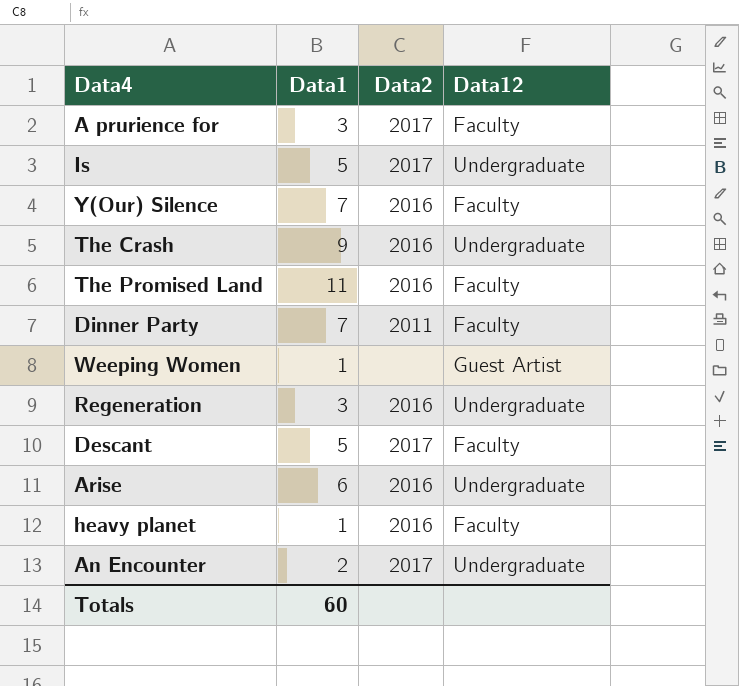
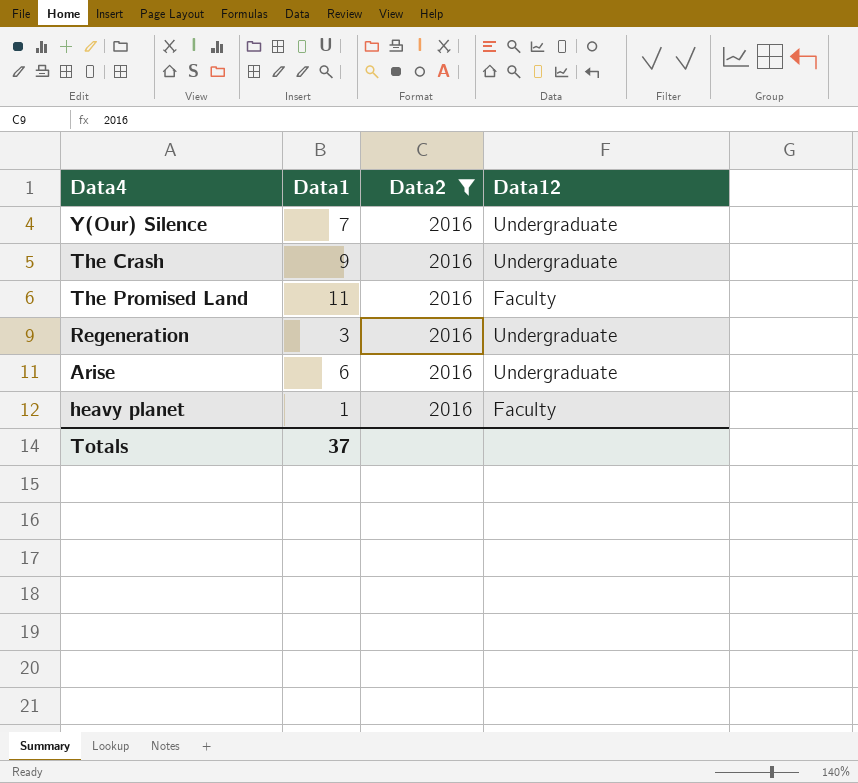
filter: none -> Data2 = 2016
Y(Our) Silence | Data12: Faculty -> Undergraduate
Totals | Data1: 60 -> 37

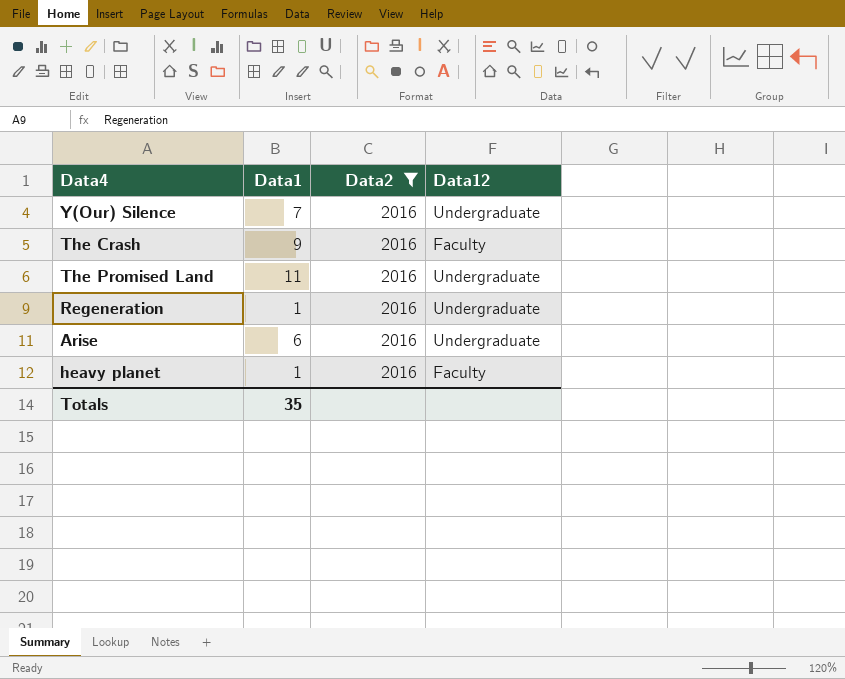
The Crash | Data12: Undergraduate -> Faculty
The Promised Land | Data12: Faculty -> Undergraduate
Regeneration | Data1: 3 -> 1
Totals | Data1: 37 -> 35

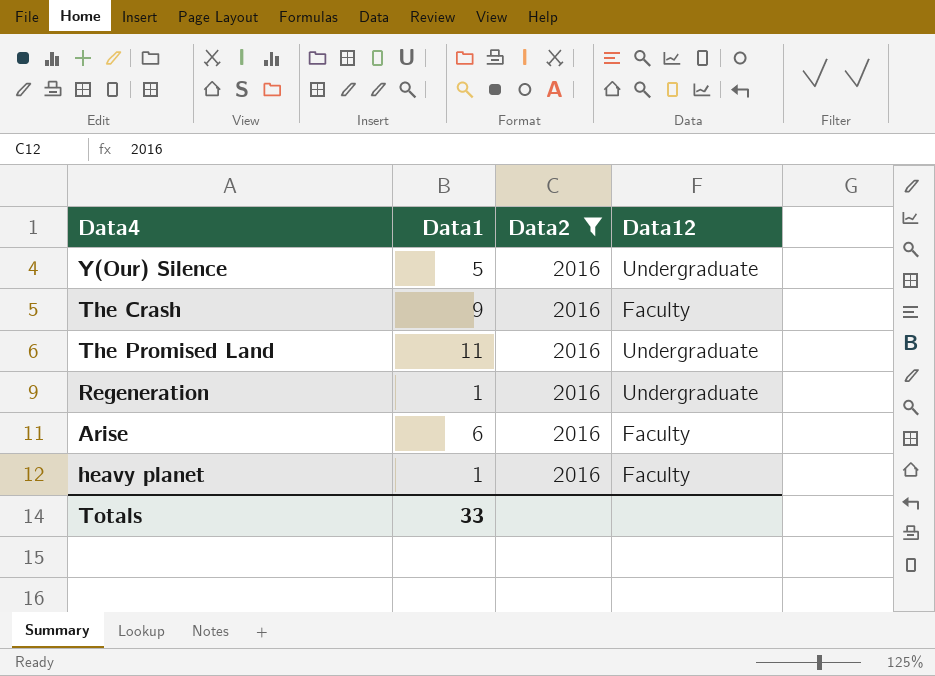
Y(Our) Silence | Data1: 7 -> 5
Arise | Data12: Undergraduate -> Faculty
Totals | Data1: 35 -> 33

